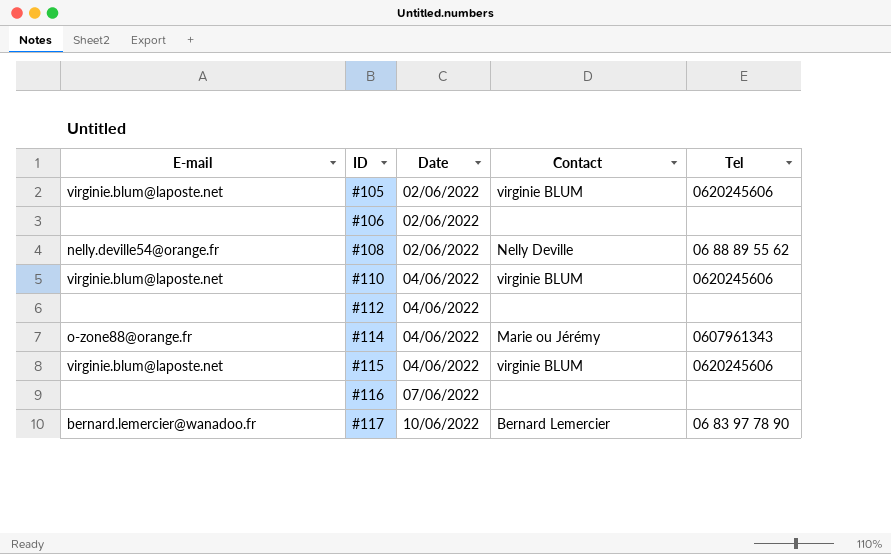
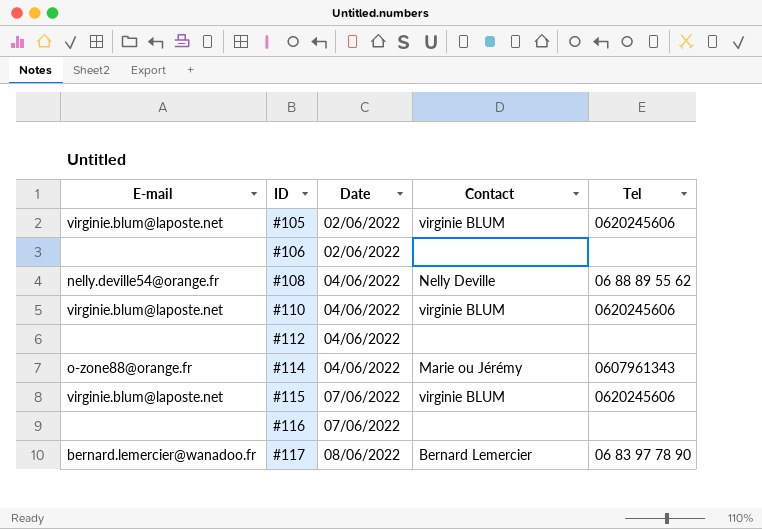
#108 | Date: 02/06/2022 -> 04/06/2022
#115 | Date: 04/06/2022 -> 07/06/2022
#117 | Date: 10/06/2022 -> 08/06/2022

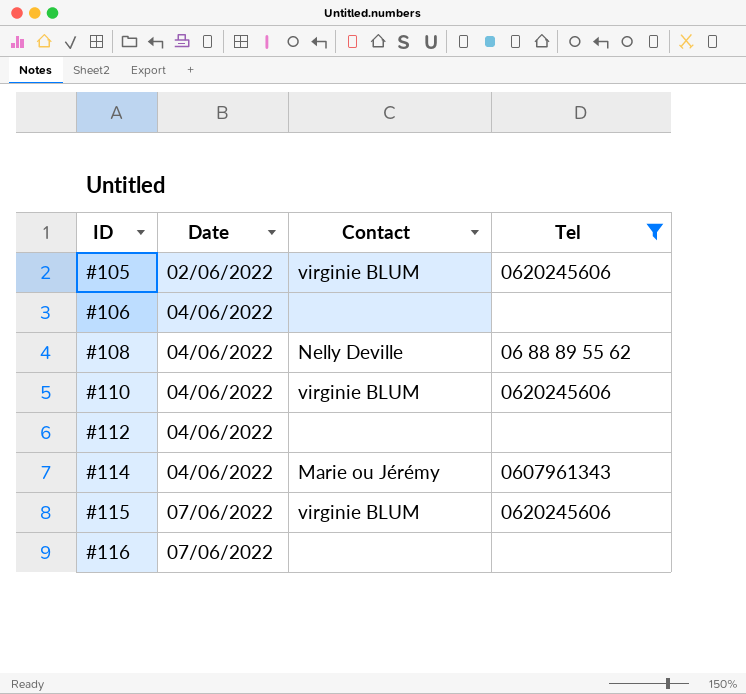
filter: none -> Tel != 06 83 97 78 90
column E-mail | position: 1 -> none
#106 | Date: 02/06/2022 -> 04/06/2022

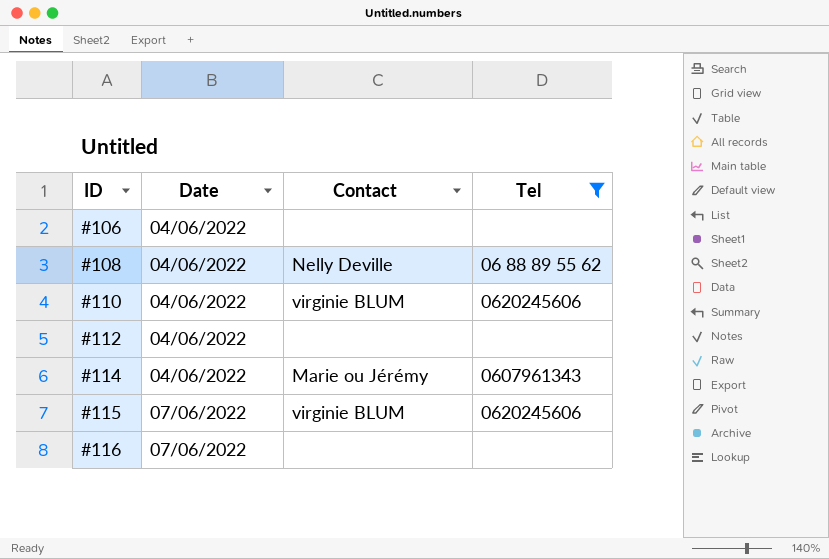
row #105: 02/06/2022 | virginie BLUM | 0620245606 -> none

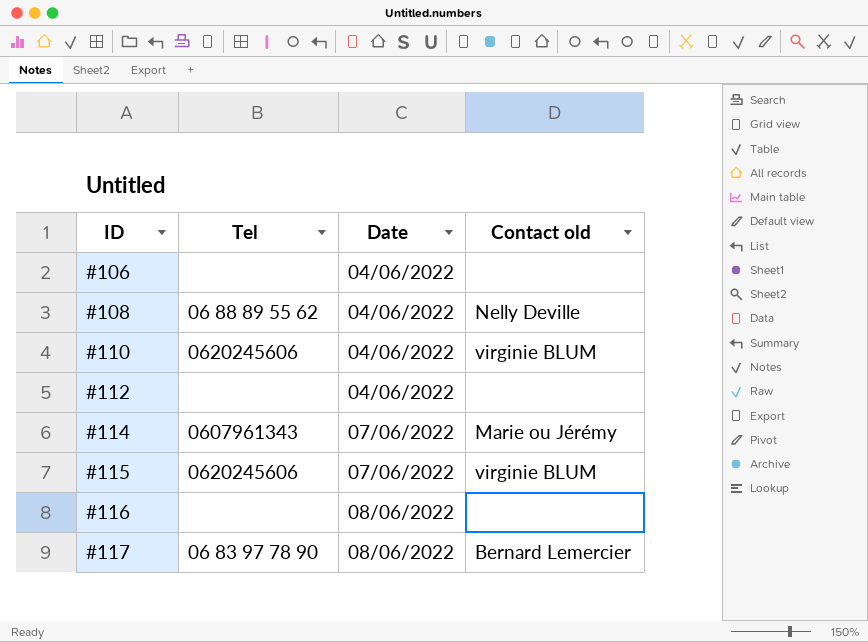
filter: Tel != 06 83 97 78 90 -> none
column Tel | position: 4 -> 2
column name: Contact -> Contact old
#114 | Date: 04/06/2022 -> 07/06/2022
#116 | Date: 07/06/2022 -> 08/06/2022

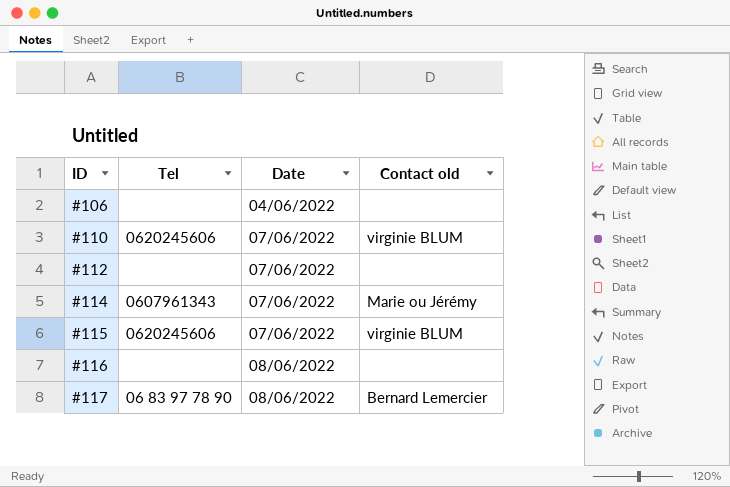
row #108: 06 88 89 55 62 | 04/06/2022 | Nelly Deville -> none
#110 | Date: 04/06/2022 -> 07/06/2022
#112 | Date: 04/06/2022 -> 07/06/2022

